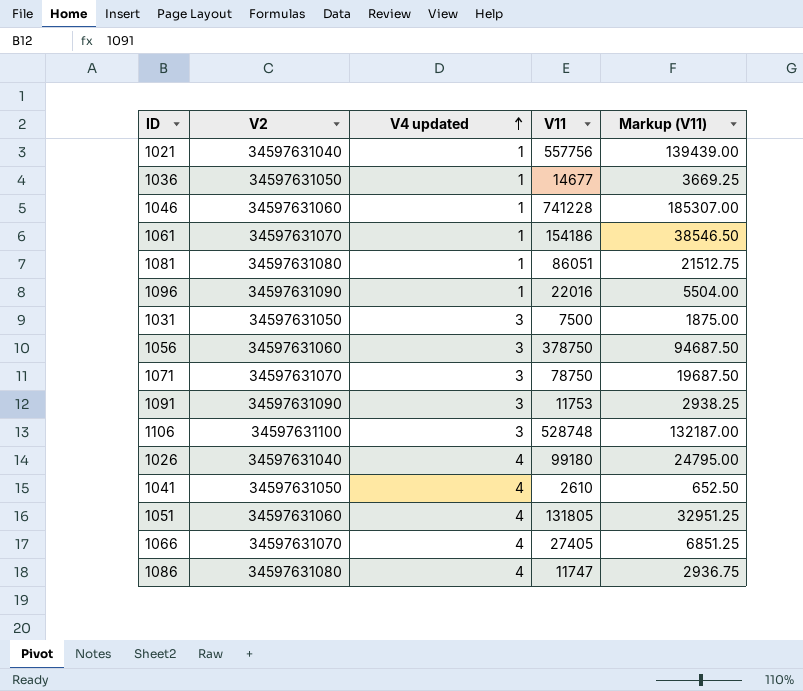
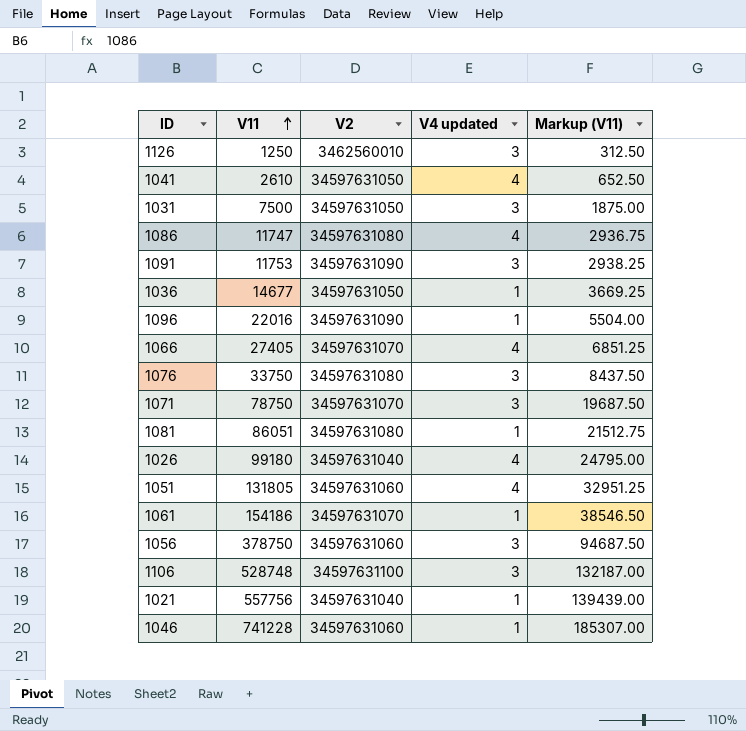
row order: V4 updated ascending -> V11 ascending
column V11 | position: 4 -> 2
row 1126: none -> 1250 | 3462560010 | 3 | 312.50
row 1076: none -> 33750 | 34597631080 | 3 | 8437.50

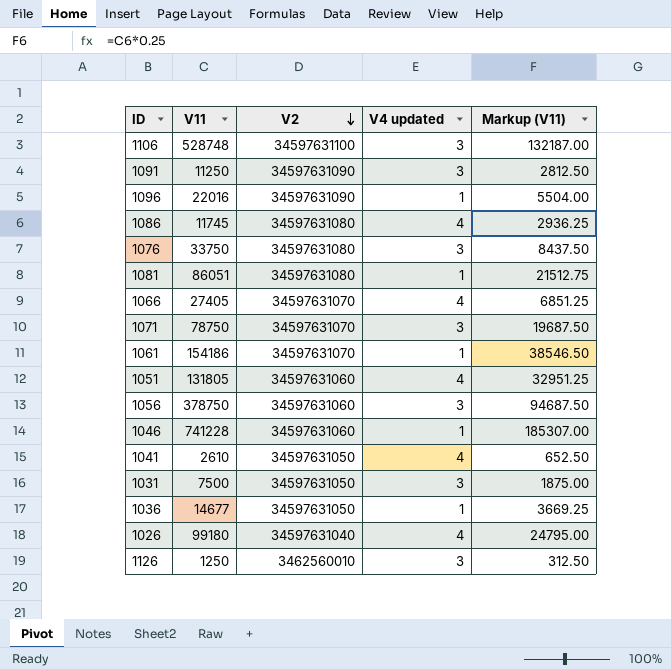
row order: V11 ascending -> V2 descending
row 1021: 557756 | 34597631040 | 1 | 139439.00 -> none
1091 | V11: 11753 -> 11250
1091 | Markup (V11): 2938.25 -> 2812.50
1086 | V11: 11747 -> 11745
1086 | Markup (V11): 2936.75 -> 2936.25

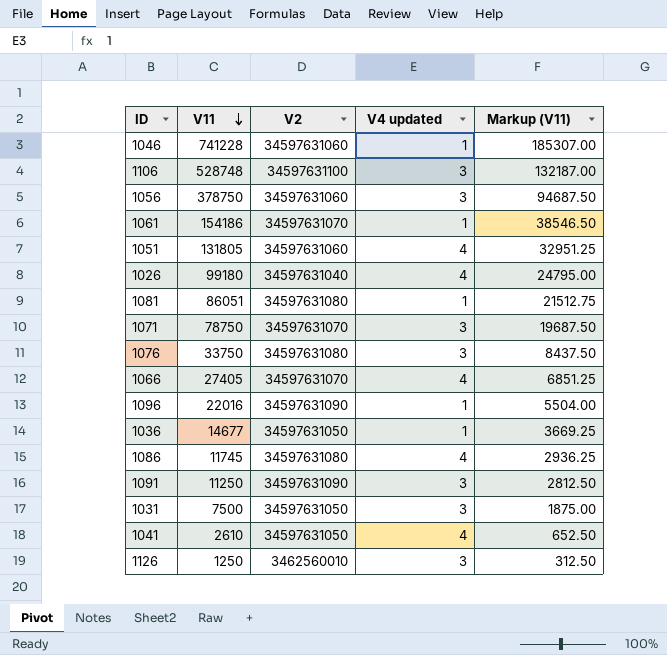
row order: V2 descending -> V11 descending

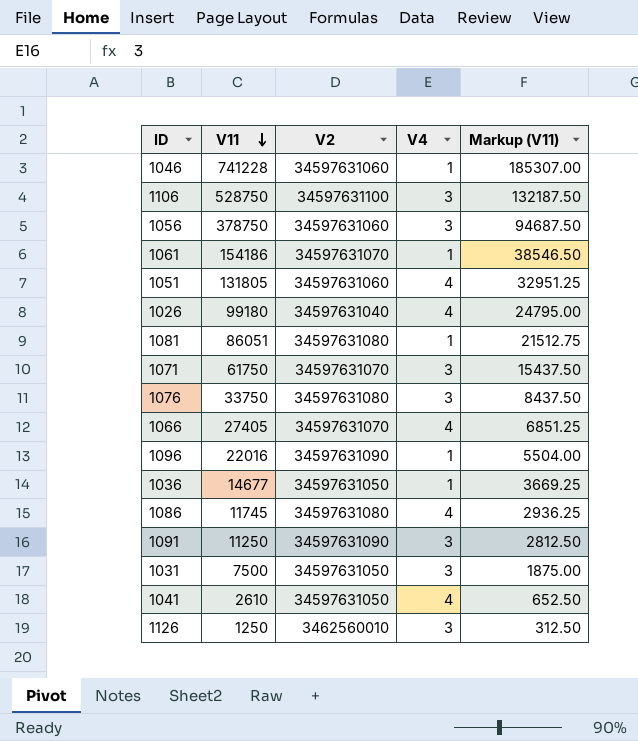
column name: V4 updated -> V4
1106 | V11: 528748 -> 528750
1106 | Markup (V11): 132187.00 -> 132187.50
1071 | V11: 78750 -> 61750
1071 | Markup (V11): 19687.50 -> 15437.50

